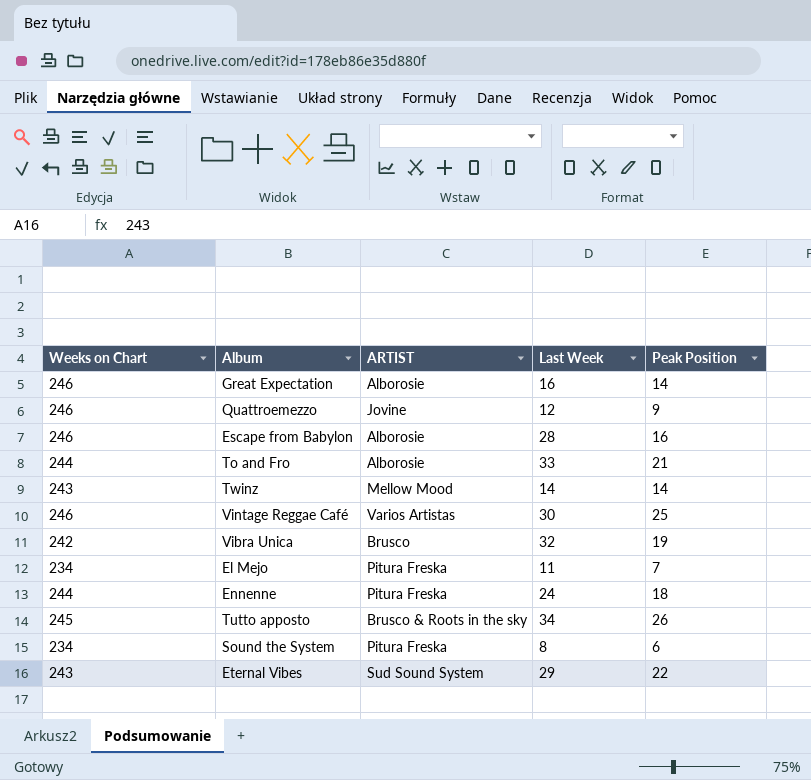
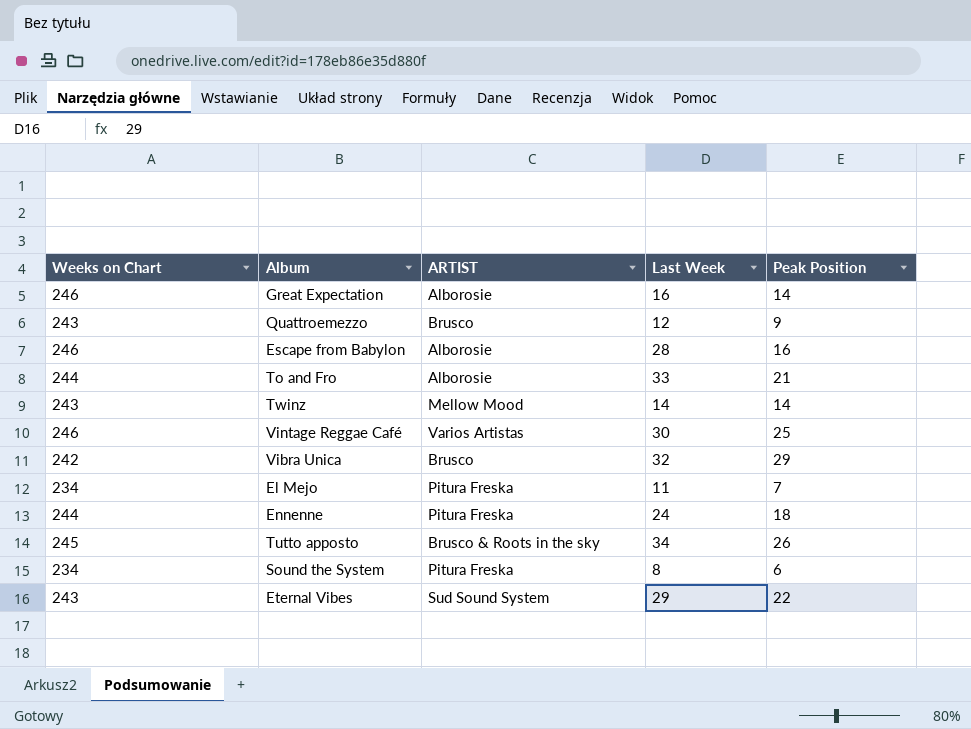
Quattroemezzo | Weeks on Chart: 246 -> 243
Quattroemezzo | ARTIST: Jovine -> Brusco
Vibra Unica | Peak Position: 19 -> 29

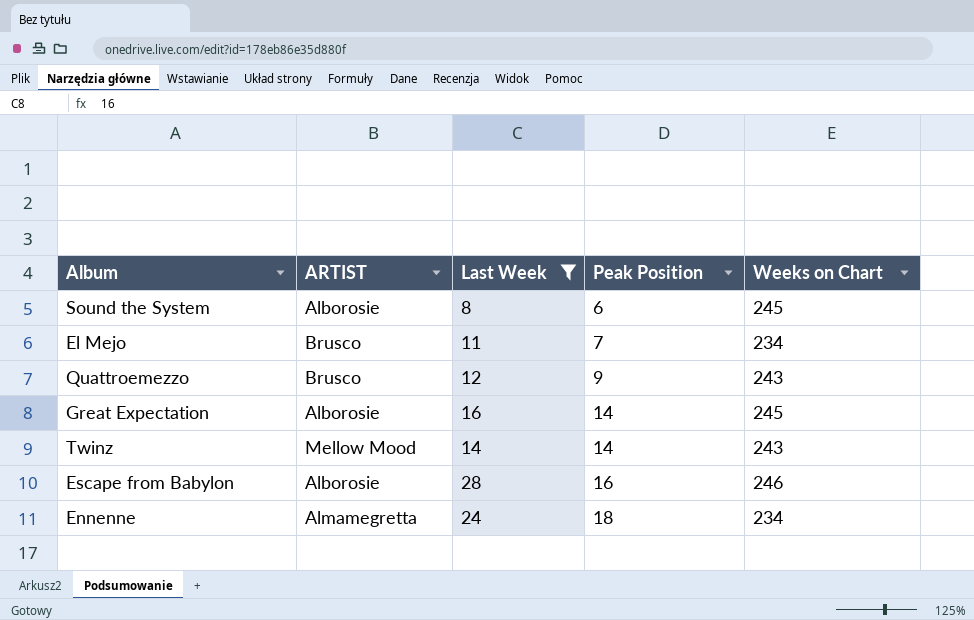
filter: none -> Last Week <= 28
row order: none -> Peak Position ascending
column Weeks on Chart | position: 1 -> 5
Sound the System | ARTIST: Pitura Freska -> Alborosie
Sound the System | Weeks on Chart: 234 -> 245
El Mejo | ARTIST: Pitura Freska -> Brusco
Great Expectation | Weeks on Chart: 246 -> 245
Ennenne | ARTIST: Pitura Freska -> Almamegretta
Ennenne | Weeks on Chart: 244 -> 234

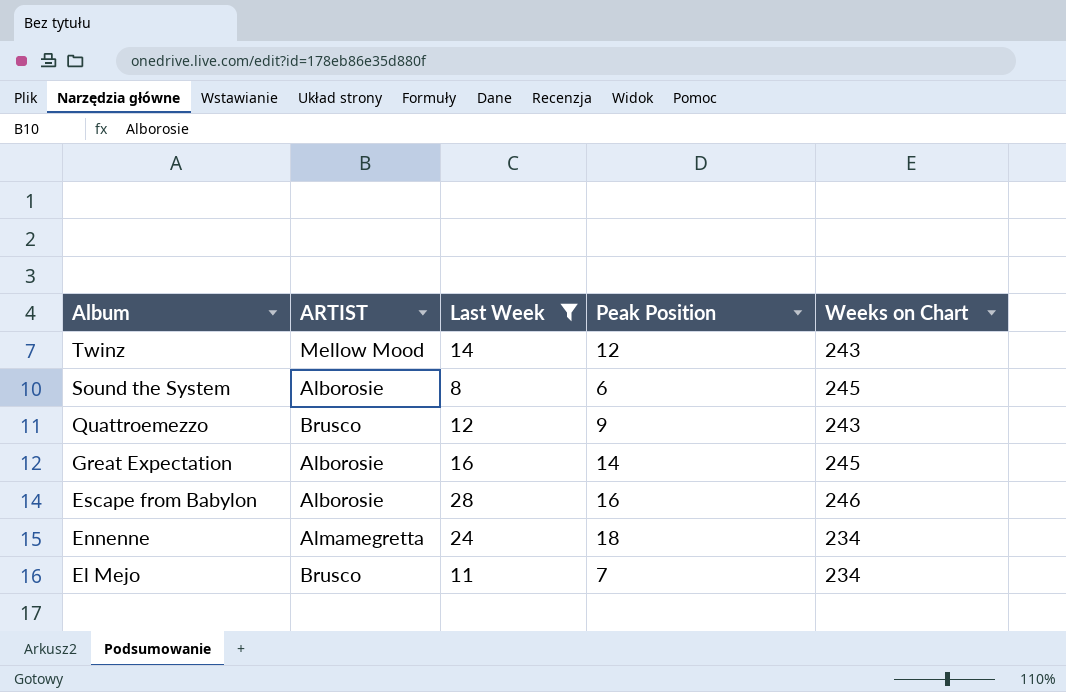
row order: Peak Position ascending -> Album descending
Twinz | Peak Position: 14 -> 12

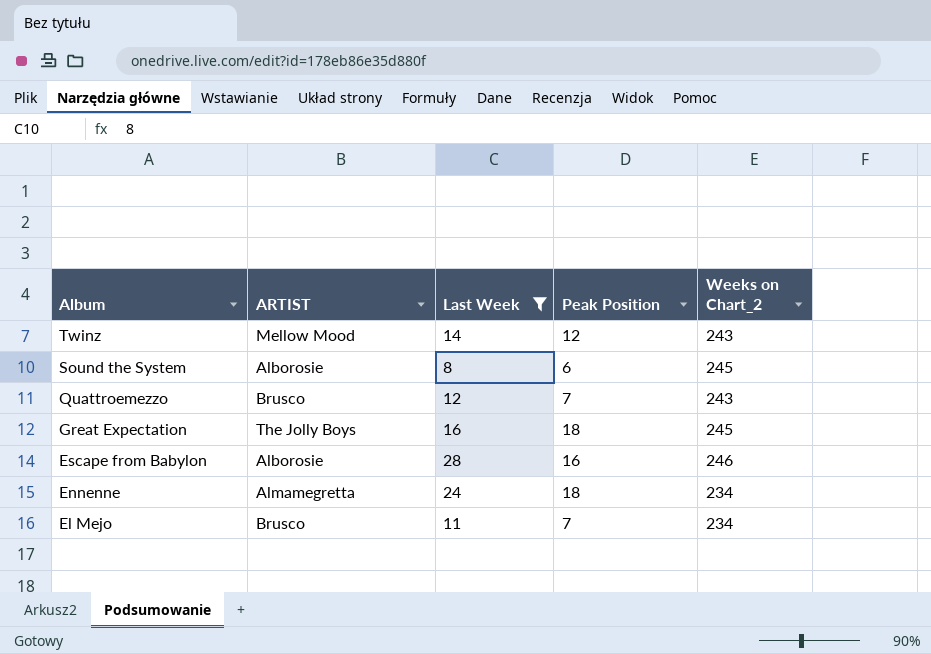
column name: Weeks on Chart -> Weeks on Chart_2
Quattroemezzo | Peak Position: 9 -> 7
Great Expectation | ARTIST: Alborosie -> The Jolly Boys
Great Expectation | Peak Position: 14 -> 18

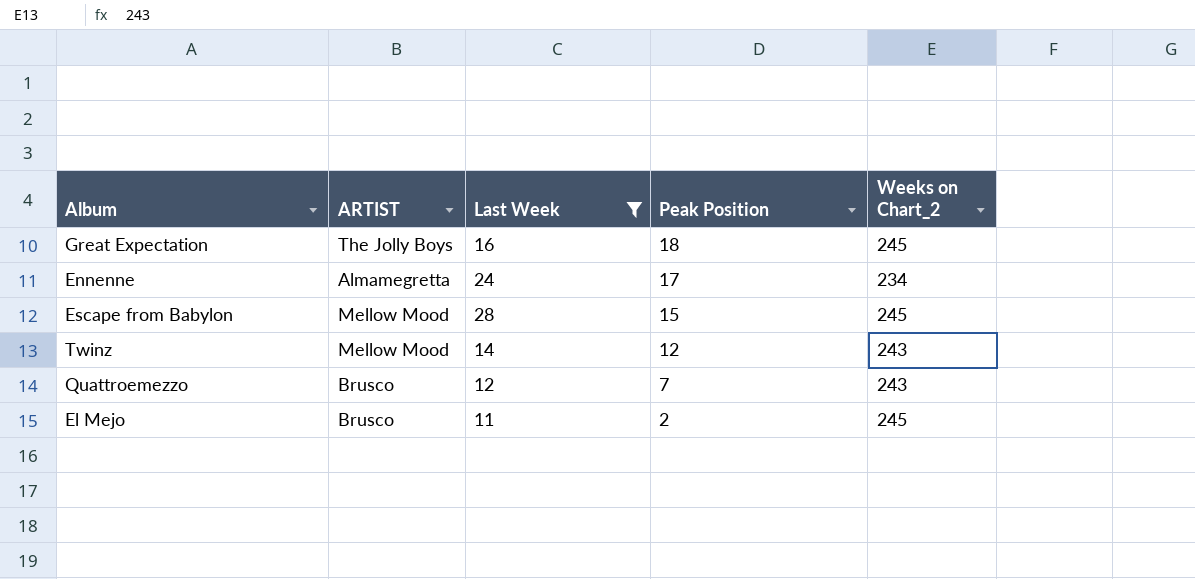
row order: Album descending -> Peak Position descending
row Sound the System: Alborosie | 8 | 6 | 245 -> none
Ennenne | Peak Position: 18 -> 17
Escape from Babylon | ARTIST: Alborosie -> Mellow Mood
Escape from Babylon | Peak Position: 16 -> 15
Escape from Babylon | Weeks on Chart_2: 246 -> 245
El Mejo | Peak Position: 7 -> 2
El Mejo | Weeks on Chart_2: 234 -> 245

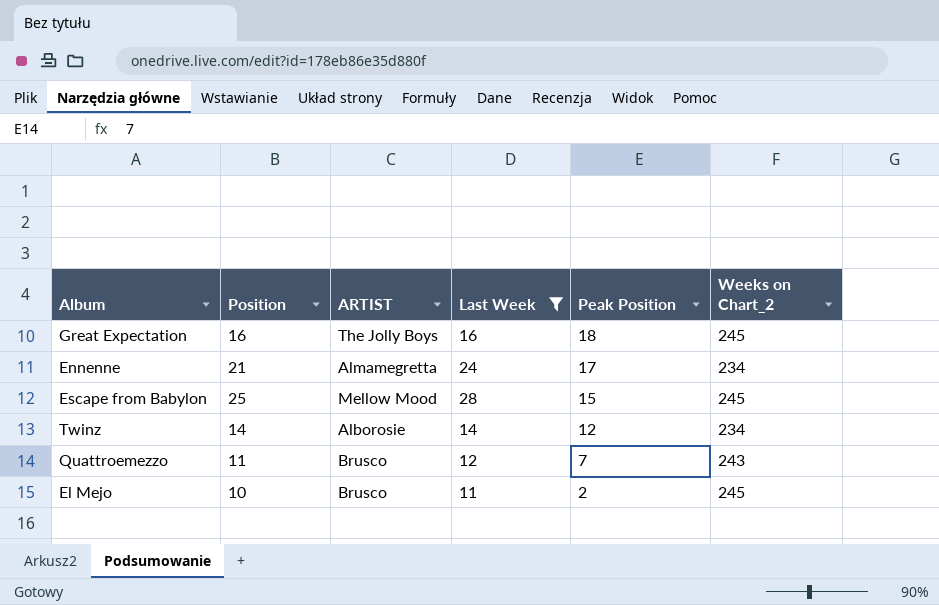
column Position | position: none -> 2
Twinz | ARTIST: Mellow Mood -> Alborosie
Twinz | Weeks on Chart_2: 243 -> 234

